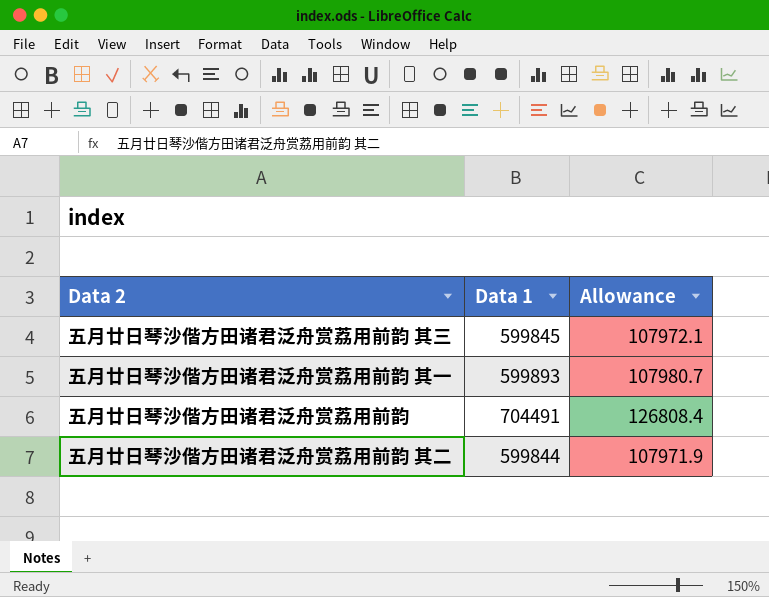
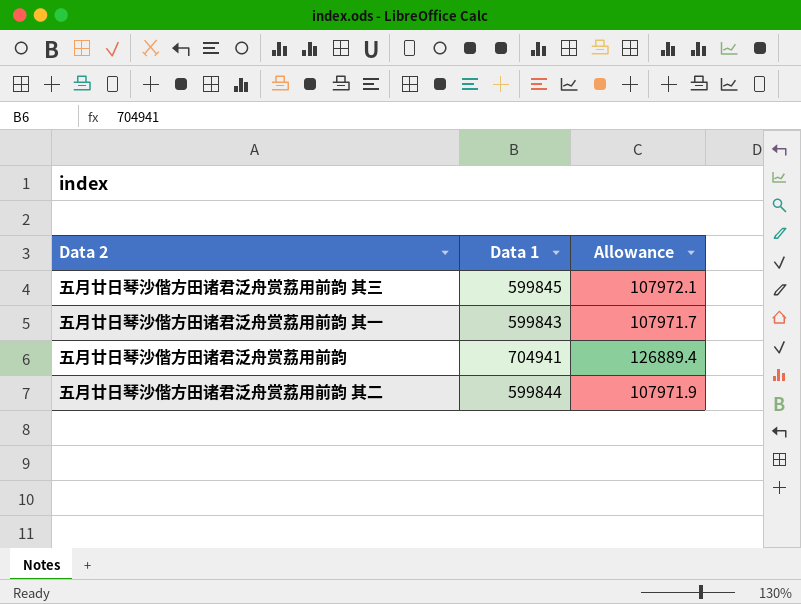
五月廿日琴沙偕方田诸君泛舟赏荔用前韵 其一 | Data 1: 599893 -> 599843
五月廿日琴沙偕方田诸君泛舟赏荔用前韵 其一 | Allowance: 107980.7 -> 107971.7
五月廿日琴沙偕方田诸君泛舟赏荔用前韵 | Data 1: 704491 -> 704941
五月廿日琴沙偕方田诸君泛舟赏荔用前韵 | Allowance: 126808.4 -> 126889.4

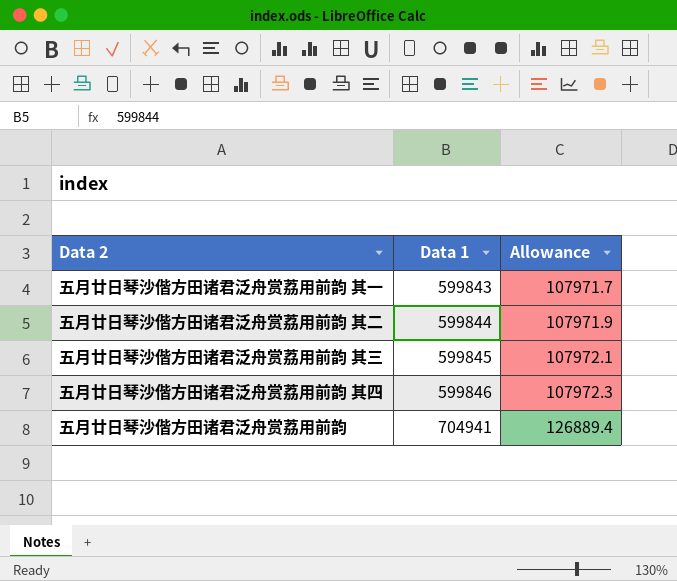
row order: none -> Data 1 ascending
row 五月廿日琴沙偕方田诸君泛舟赏荔用前韵 其四: none -> 599846 | 107972.3

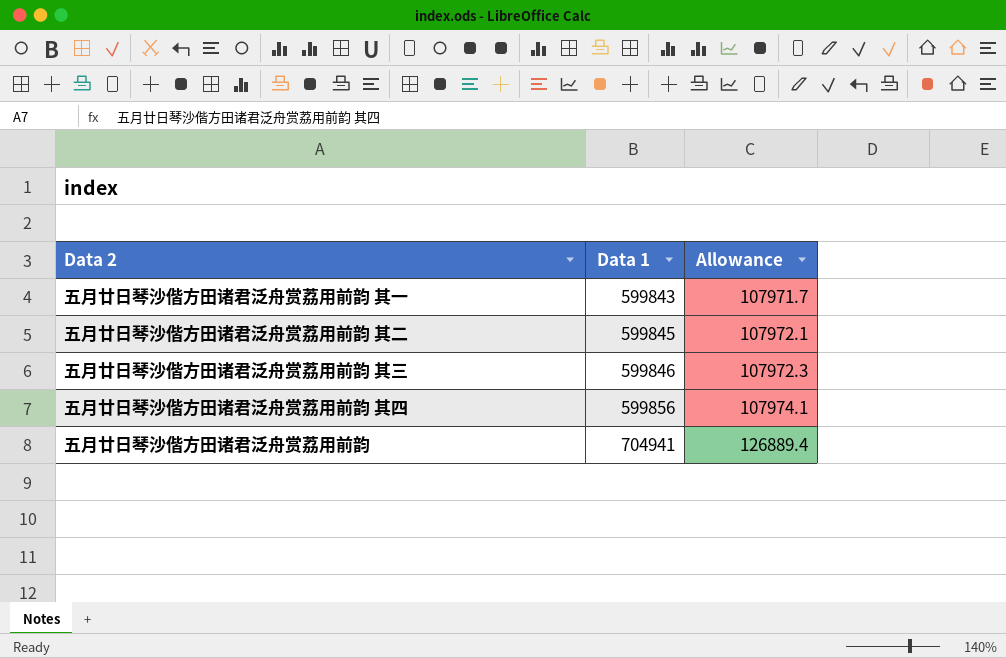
五月廿日琴沙偕方田诸君泛舟赏荔用前韵 其二 | Data 1: 599844 -> 599845
五月廿日琴沙偕方田诸君泛舟赏荔用前韵 其二 | Allowance: 107971.9 -> 107972.1
五月廿日琴沙偕方田诸君泛舟赏荔用前韵 其三 | Data 1: 599845 -> 599846
五月廿日琴沙偕方田诸君泛舟赏荔用前韵 其三 | Allowance: 107972.1 -> 107972.3
五月廿日琴沙偕方田诸君泛舟赏荔用前韵 其四 | Data 1: 599846 -> 599856
五月廿日琴沙偕方田诸君泛舟赏荔用前韵 其四 | Allowance: 107972.3 -> 107974.1

